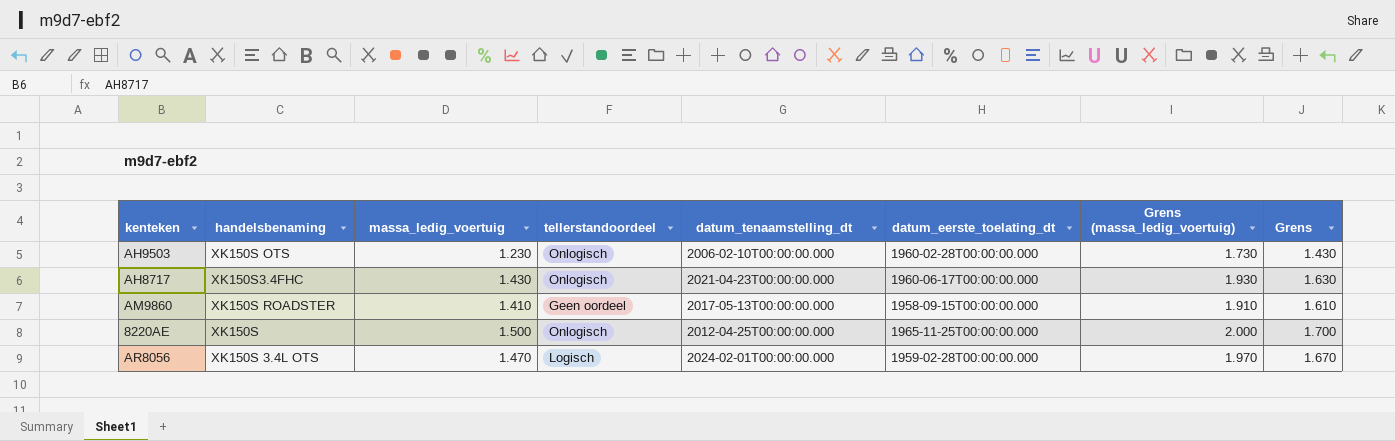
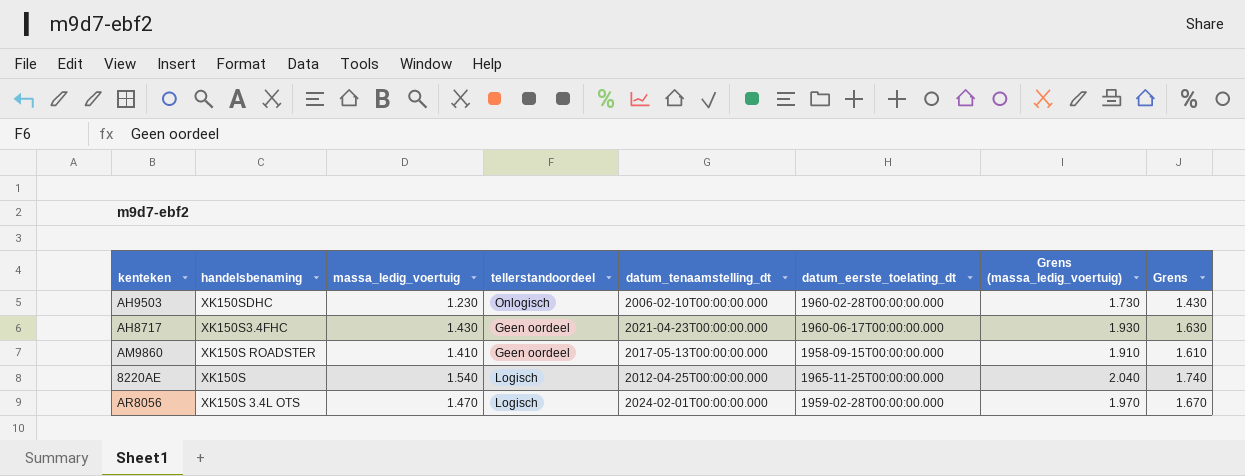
AH9503 | handelsbenaming: XK150S OTS -> XK150SDHC
AH8717 | tellerstandoordeel: Onlogisch -> Geen oordeel
8220AE | massa_ledig_voertuig: 1.500 -> 1.540
8220AE | tellerstandoordeel: Onlogisch -> Logisch
8220AE | Grens (massa_ledig_voertuig): 2.000 -> 2.040
8220AE | Grens: 1.700 -> 1.740

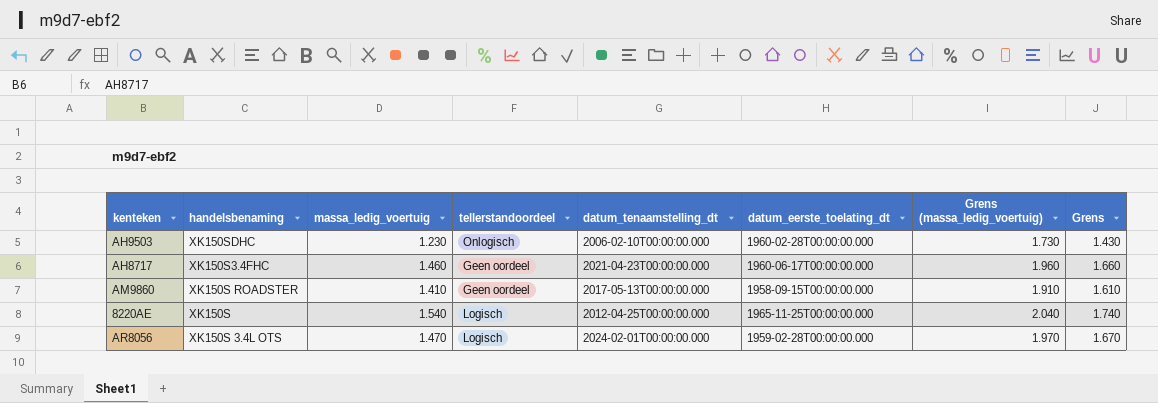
AH8717 | massa_ledig_voertuig: 1.430 -> 1.460
AH8717 | Grens (massa_ledig_voertuig): 1.930 -> 1.960
AH8717 | Grens: 1.630 -> 1.660

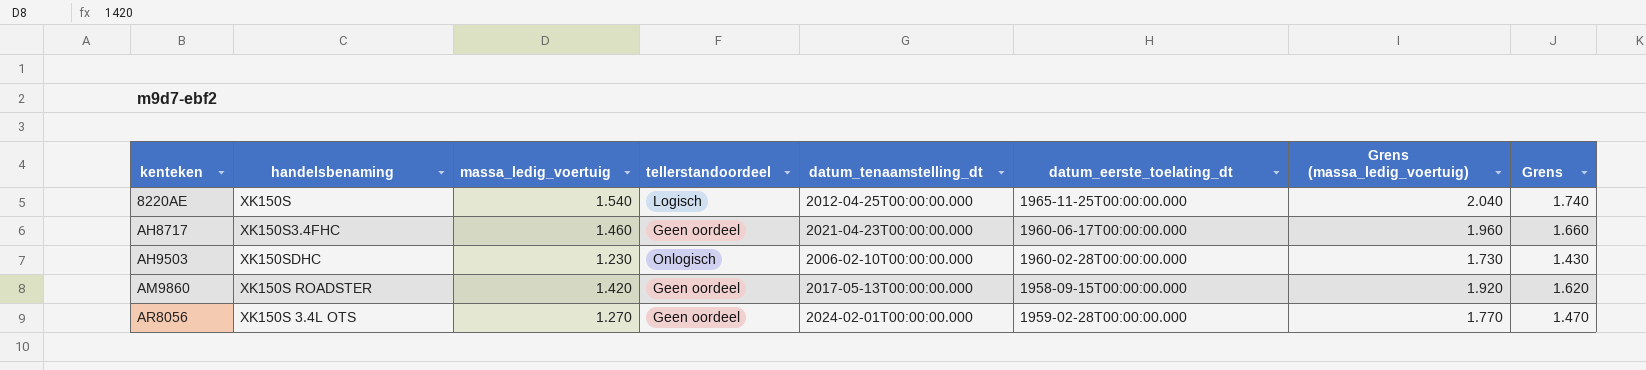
row order: none -> kenteken ascending
AM9860 | massa_ledig_voertuig: 1.410 -> 1.420
AM9860 | Grens (massa_ledig_voertuig): 1.910 -> 1.920
AM9860 | Grens: 1.610 -> 1.620
AR8056 | massa_ledig_voertuig: 1.470 -> 1.270
AR8056 | tellerstandoordeel: Logisch -> Geen oordeel
AR8056 | Grens (massa_ledig_voertuig): 1.970 -> 1.770
AR8056 | Grens: 1.670 -> 1.470

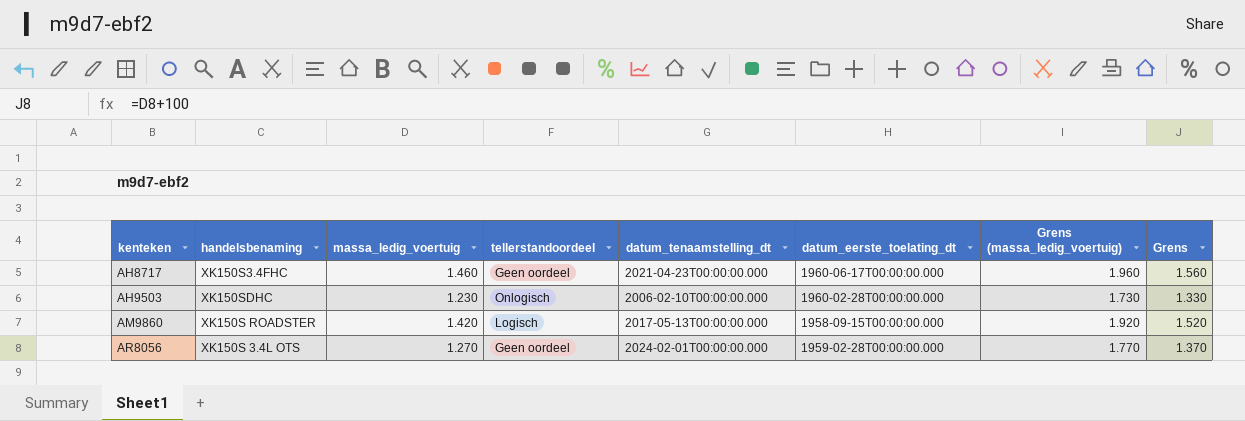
column Grens | formula: [massa_ledig_voertuig] + 200 -> [massa_ledig_voertuig] + 100
row 8220AE: XK150S | 1.540 | Logisch | 2012-04-25T00:00:00.000 | 1965-11-25T00:00:00.000 | 2.040 | 1.740 -> none
AM9860 | tellerstandoordeel: Geen oordeel -> Logisch

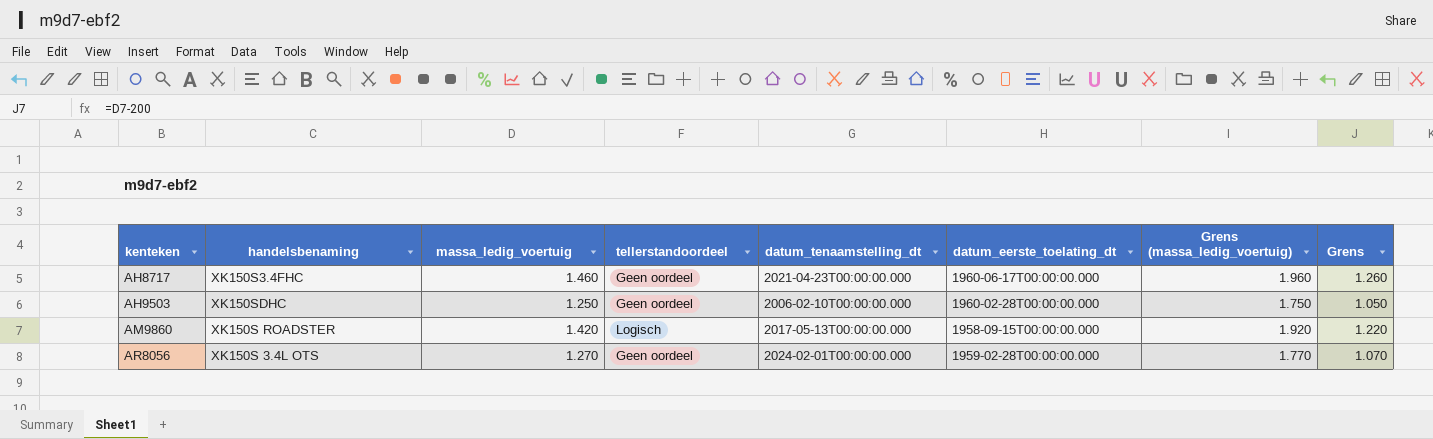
column Grens | formula: [massa_ledig_voertuig] + 100 -> [massa_ledig_voertuig] - 200
AH9503 | massa_ledig_voertuig: 1.230 -> 1.250
AH9503 | tellerstandoordeel: Onlogisch -> Geen oordeel
AH9503 | Grens (massa_ledig_voertuig): 1.730 -> 1.750

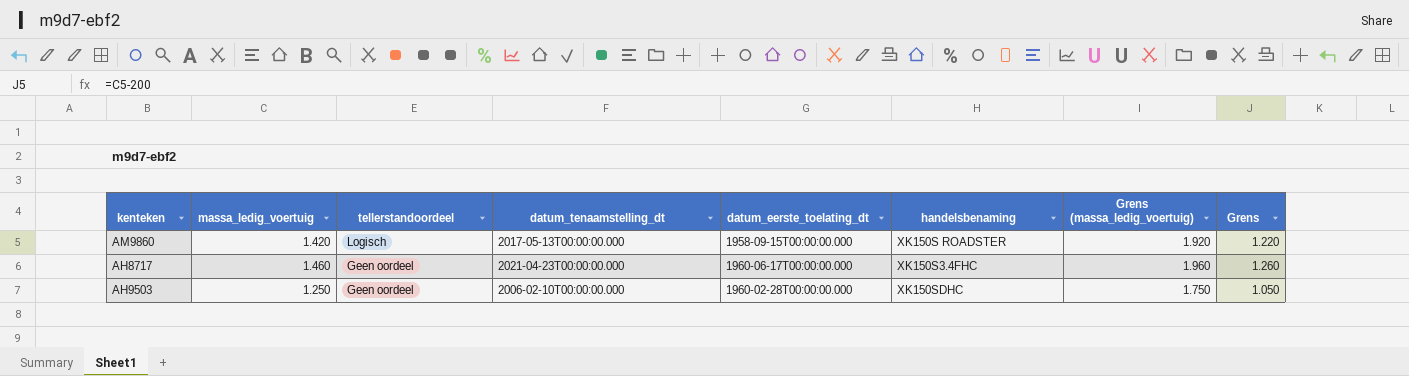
row order: kenteken ascending -> tellerstandoordeel descending
column handelsbenaming | position: 2 -> 6
row AR8056: XK150S 3.4L OTS | 1.270 | Geen oordeel | 2024-02-01T00:00:00.000 | 1959-02-28T00:00:00.000 | 1.770 | 1.070 -> none

